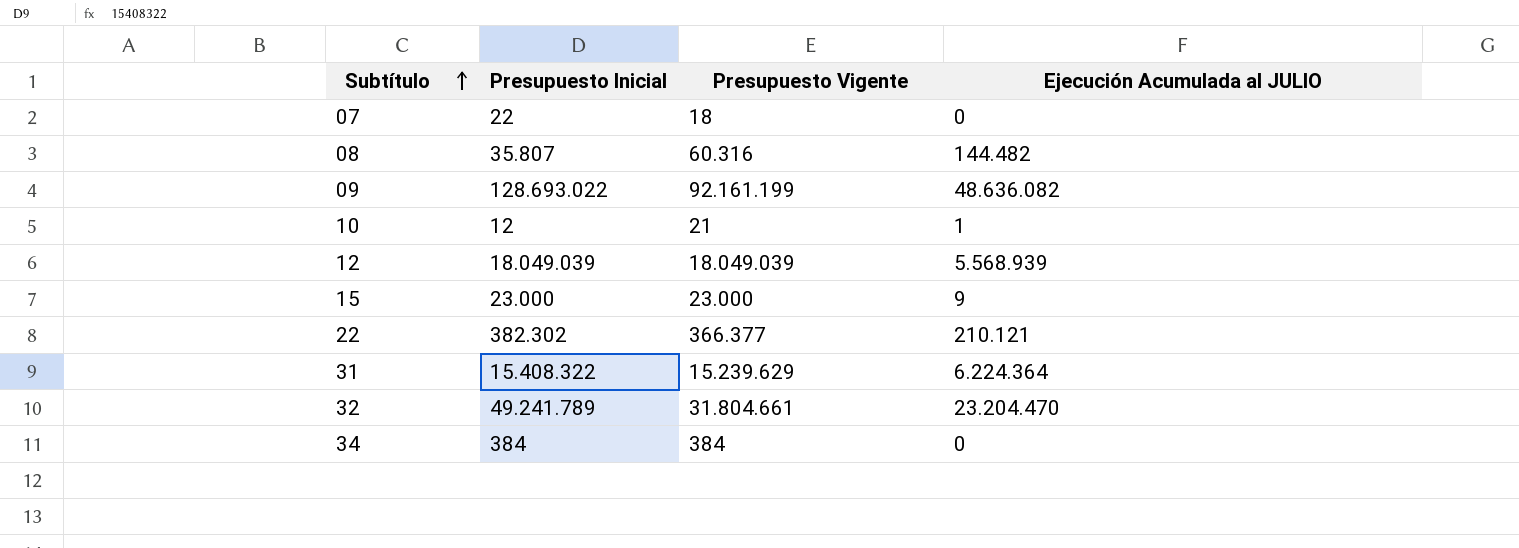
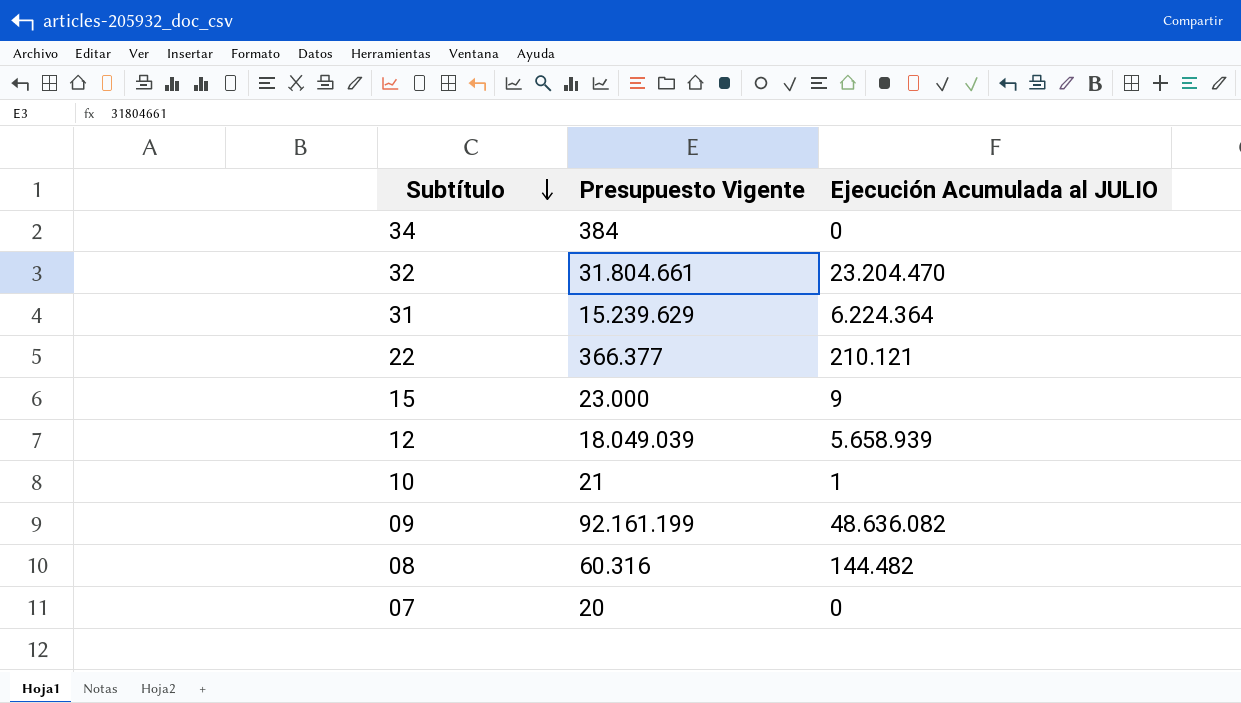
row order: Subtítulo ascending -> Subtítulo descending
column Presupuesto Inicial | position: 2 -> none
12 | Ejecución Acumulada al JULIO: 5.568.939 -> 5.658.939
07 | Presupuesto Vigente: 18 -> 20

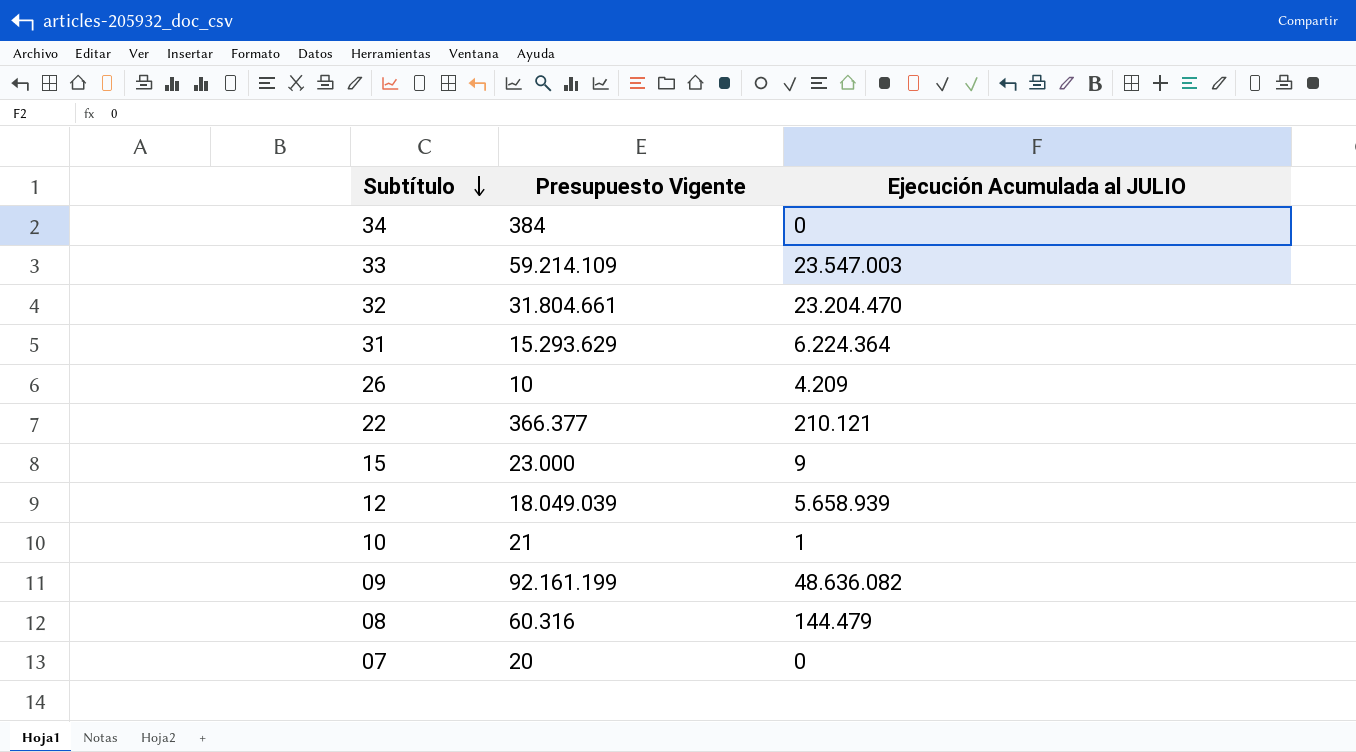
row 33: none -> 59.214.109 | 23.547.003
31 | Presupuesto Vigente: 15.239.629 -> 15.293.629
row 26: none -> 10 | 4.209
08 | Ejecución Acumulada al JULIO: 144.482 -> 144.479

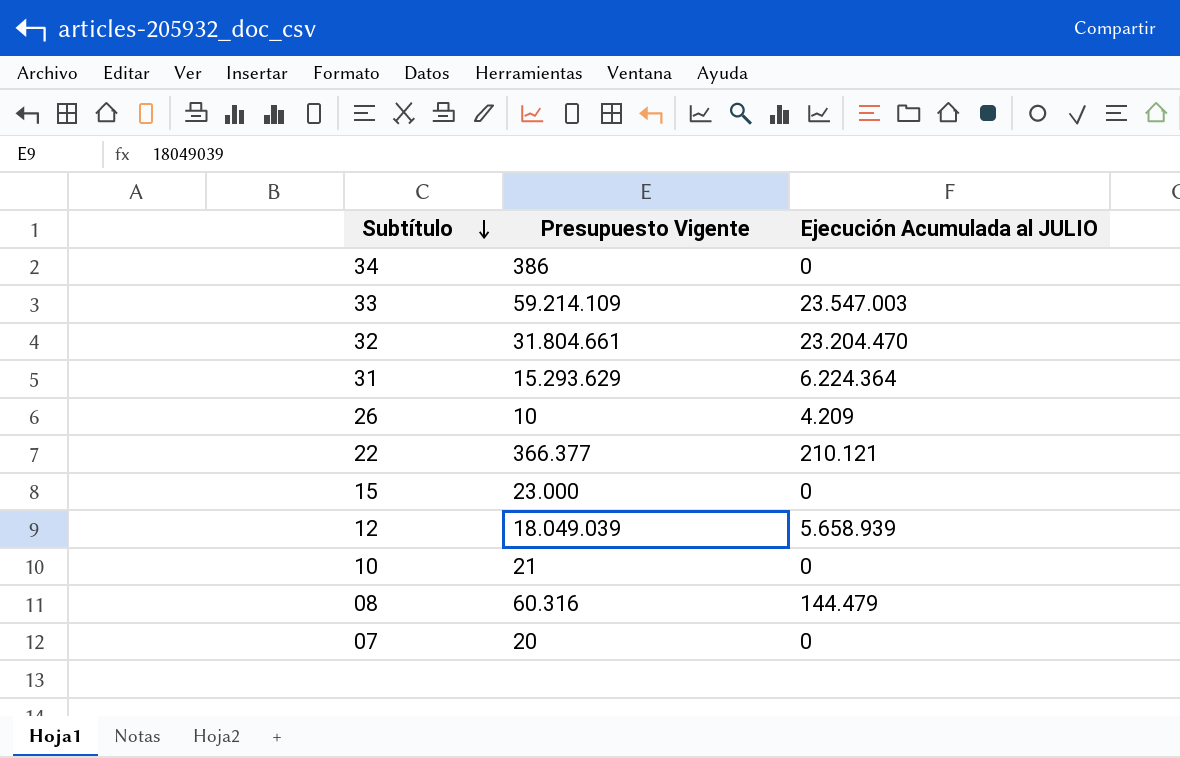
row 09: 92.161.199 | 48.636.082 -> none
34 | Presupuesto Vigente: 384 -> 386
15 | Ejecución Acumulada al JULIO: 9 -> 0
10 | Ejecución Acumulada al JULIO: 1 -> 0

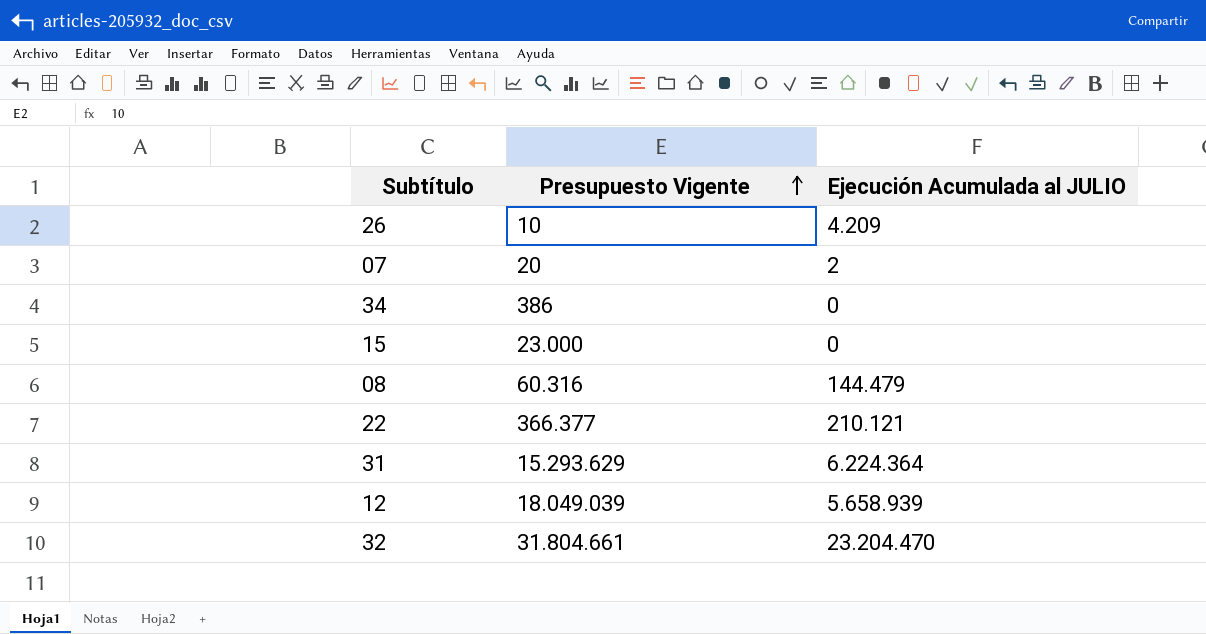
row order: Subtítulo descending -> Presupuesto Vigente ascending
row 33: 59.214.109 | 23.547.003 -> none
row 10: 21 | 0 -> none
07 | Ejecución Acumulada al JULIO: 0 -> 2

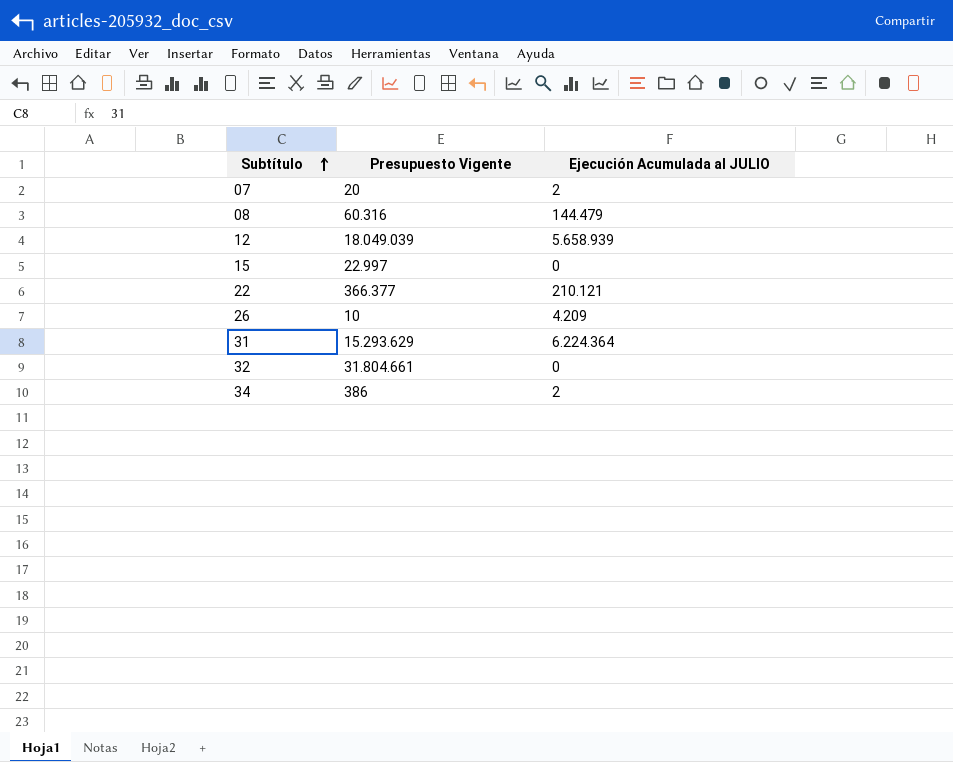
row order: Presupuesto Vigente ascending -> Subtítulo ascending
15 | Presupuesto Vigente: 23.000 -> 22.997
32 | Ejecución Acumulada al JULIO: 23.204.470 -> 0
34 | Ejecución Acumulada al JULIO: 0 -> 2

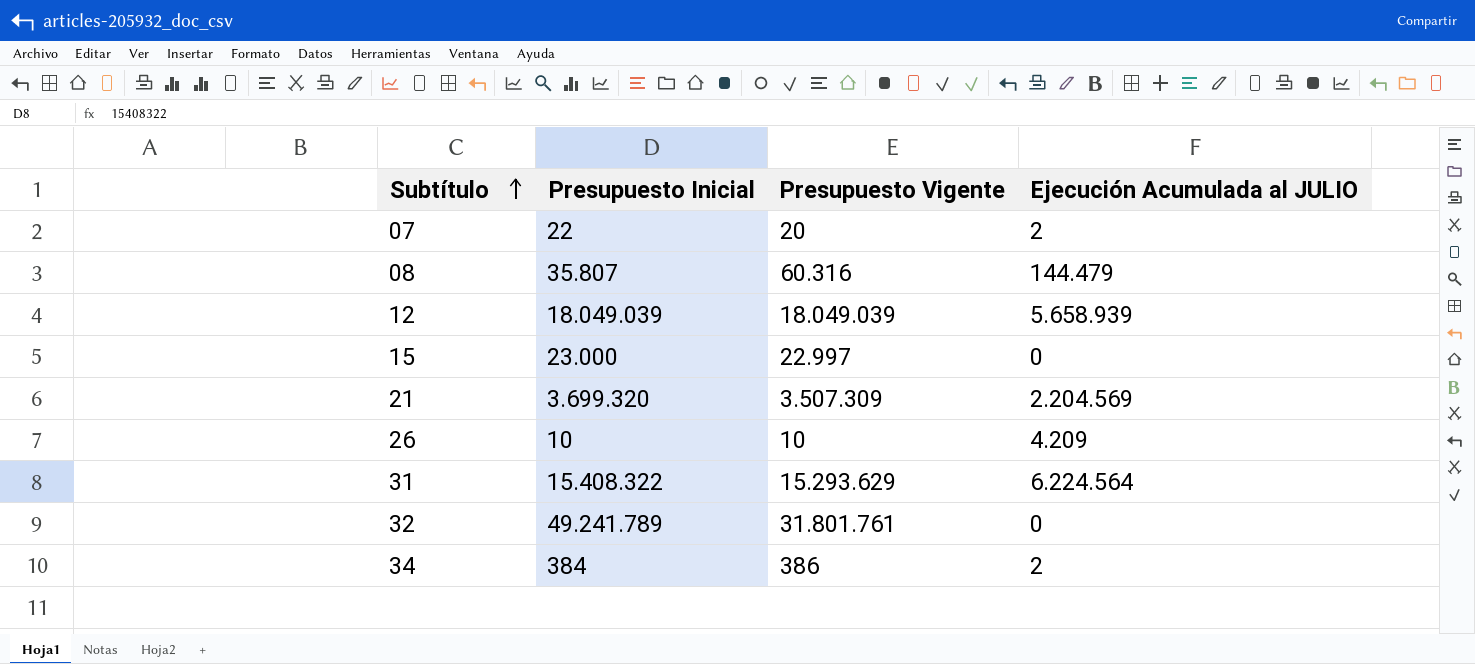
column Presupuesto Inicial | position: none -> 2
row 22: 366.377 | 210.121 -> none
row 21: none -> 3.699.320 | 3.507.309 | 2.204.569
31 | Ejecución Acumulada al JULIO: 6.224.364 -> 6.224.564
32 | Presupuesto Vigente: 31.804.661 -> 31.801.761

